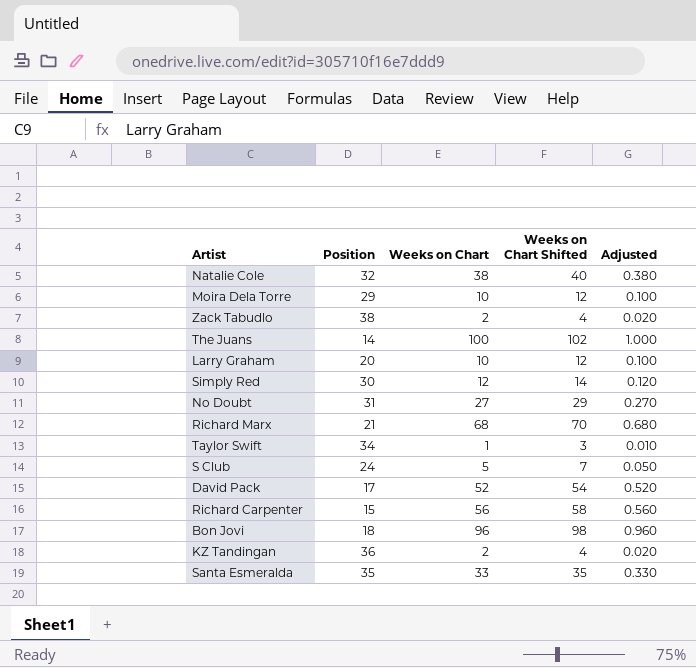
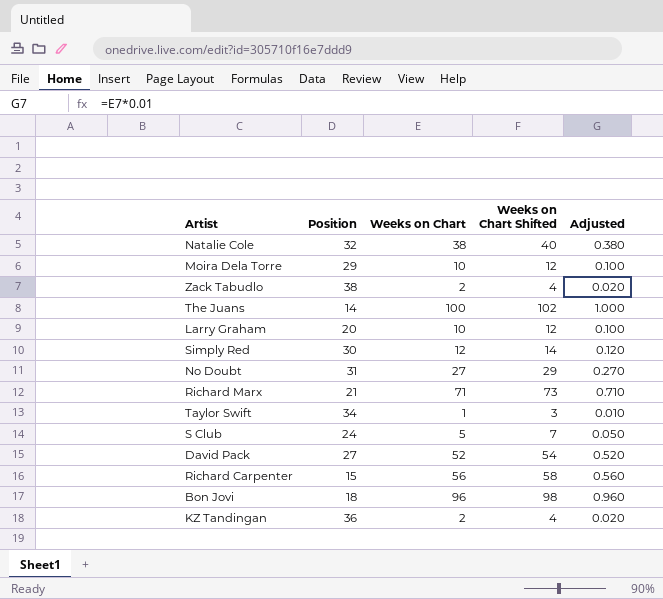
row Santa Esmeralda: 35 | 33 | 35 | 0.330 -> none
Richard Marx | Weeks on Chart: 68 -> 71
Richard Marx | Weeks on Chart Shifted: 70 -> 73
Richard Marx | Adjusted: 0.680 -> 0.710
David Pack | Position: 17 -> 27

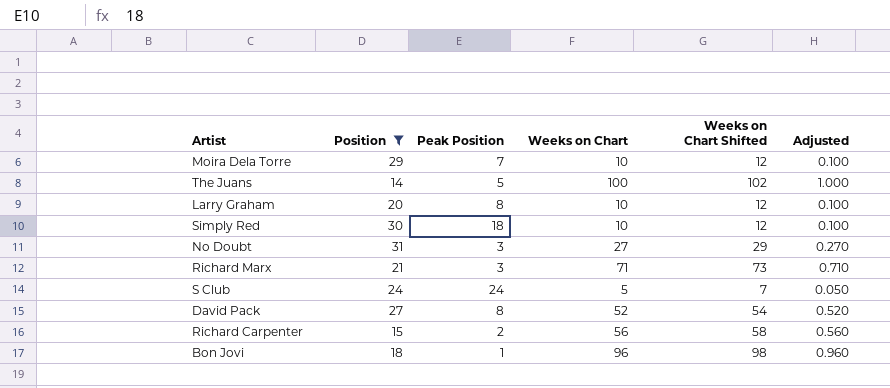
filter: none -> Position <= 31
column Peak Position | position: none -> 3
Simply Red | Weeks on Chart: 12 -> 10
Simply Red | Weeks on Chart Shifted: 14 -> 12
Simply Red | Adjusted: 0.120 -> 0.100

